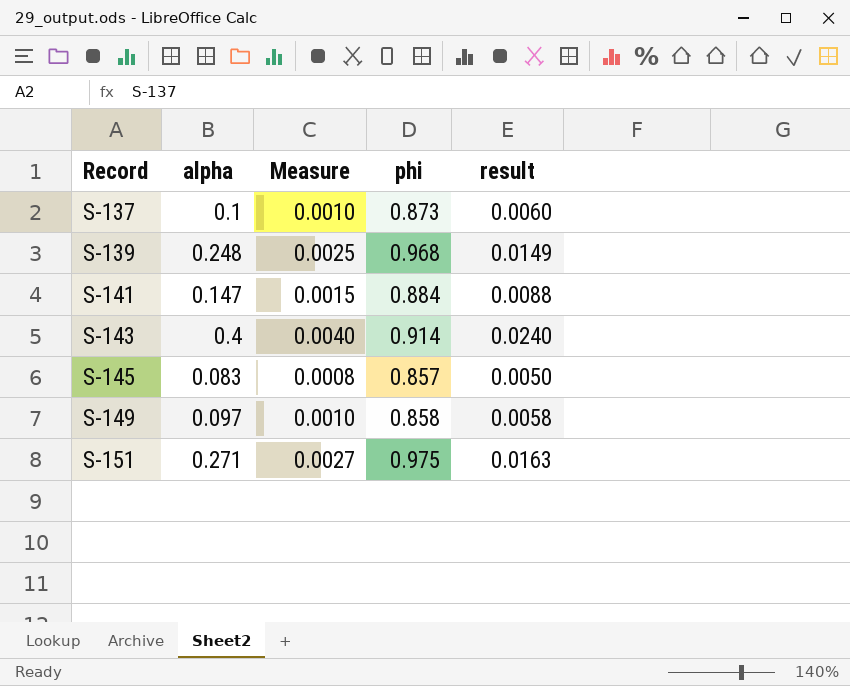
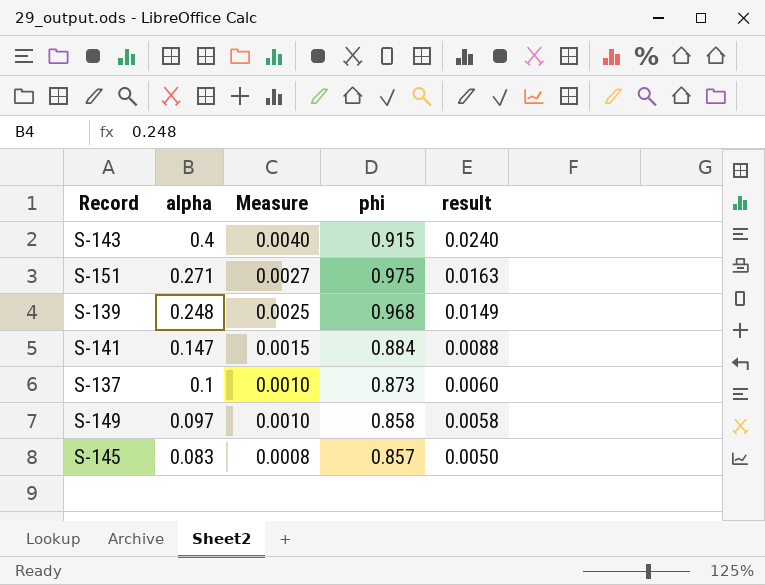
row order: Record ascending -> alpha descending
S-143 | phi: 0.914 -> 0.915

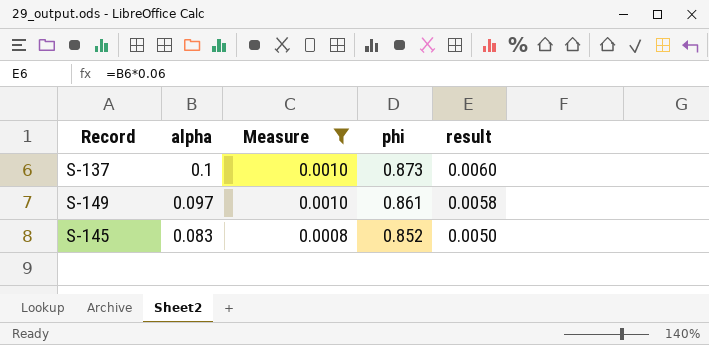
filter: none -> Measure <= 0.0010
S-149 | phi: 0.858 -> 0.861
S-145 | phi: 0.857 -> 0.852

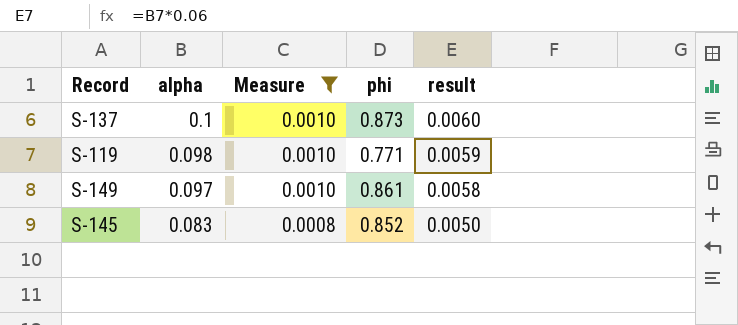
row S-119: none -> 0.098 | 0.0010 | 0.771 | 0.0059

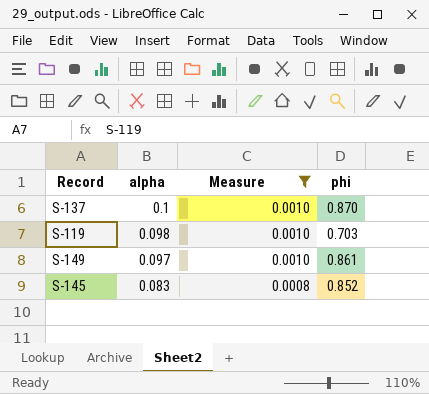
column result | formula: [alpha] * 0.06 -> none
S-137 | phi: 0.873 -> 0.870
S-119 | phi: 0.771 -> 0.703

